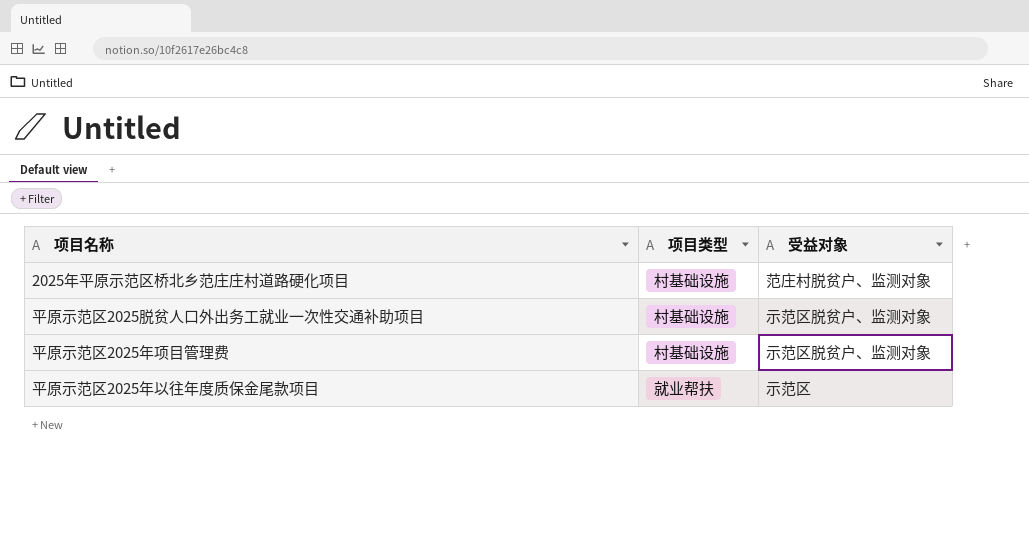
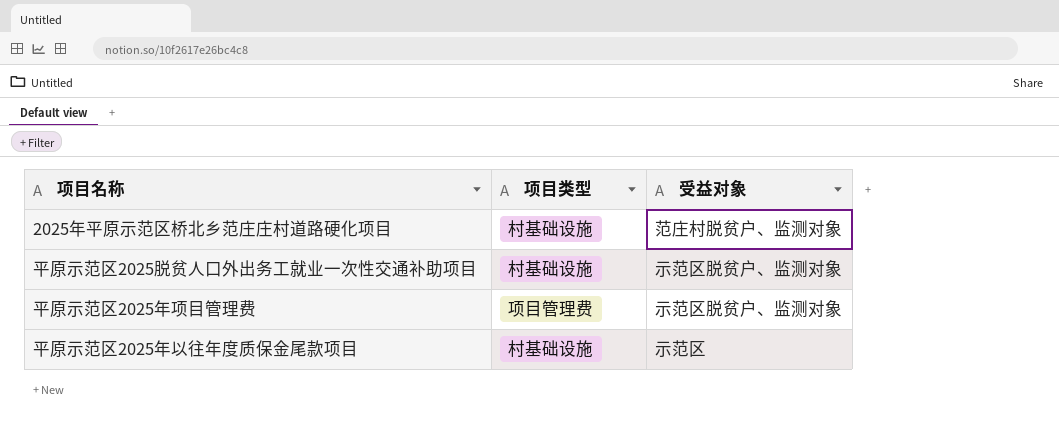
平原示范区2025年项目管理费 | 项目类型: 村基础设施 -> 项目管理费
平原示范区2025年以往年度质保金尾款项目 | 项目类型: 就业帮扶 -> 村基础设施

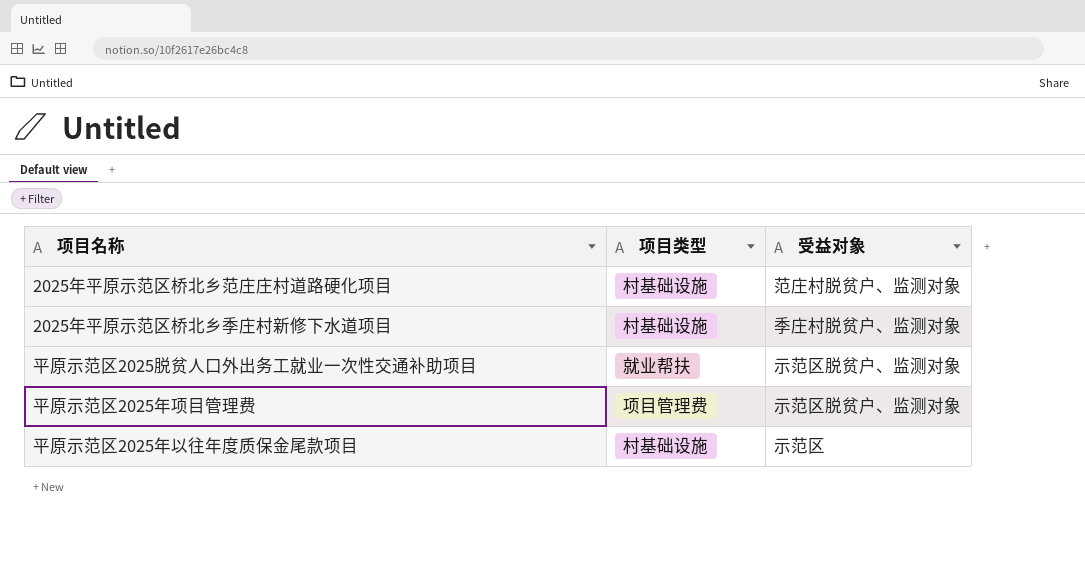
row 2025年平原示范区桥北乡季庄村新修下水道项目: none -> 村基础设施 | 季庄村脱贫户、监测对象
平原示范区2025脱贫人口外出务工就业一次性交通补助项目 | 项目类型: 村基础设施 -> 就业帮扶

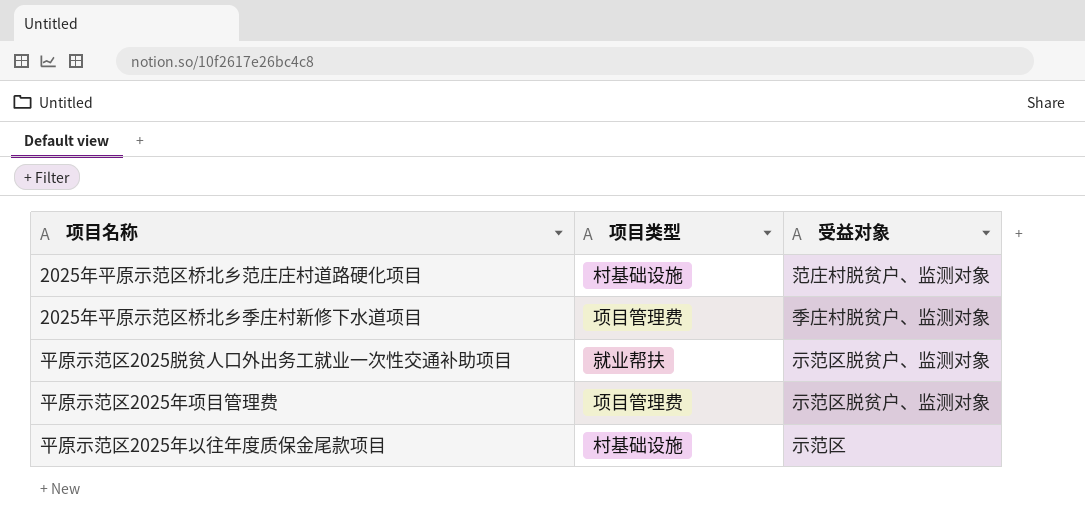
2025年平原示范区桥北乡季庄村新修下水道项目 | 项目类型: 村基础设施 -> 项目管理费

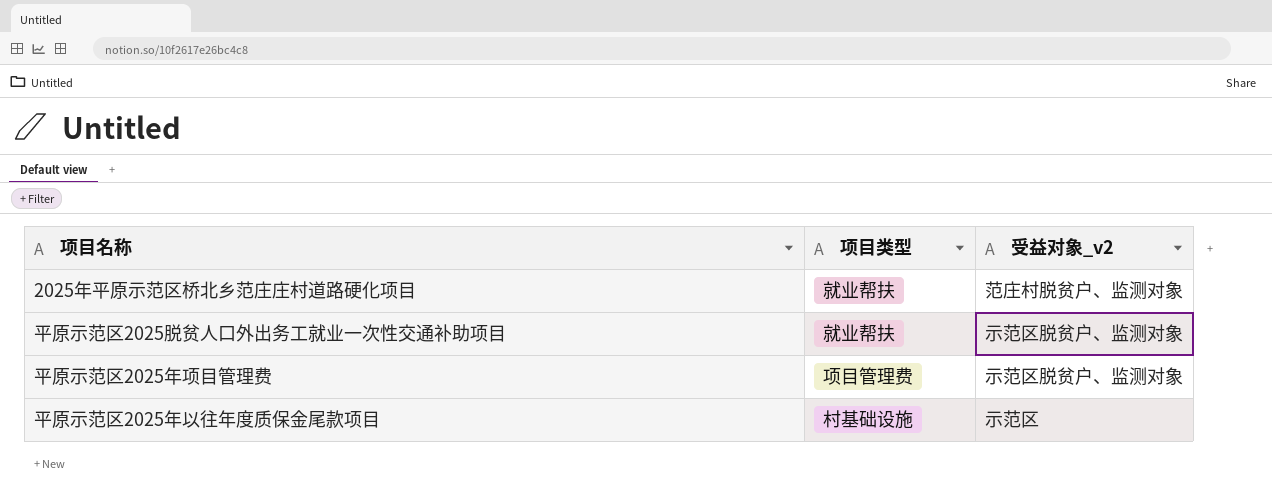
column name: 受益对象 -> 受益对象_v2
row 2025年平原示范区桥北乡季庄村新修下水道项目: 项目管理费 | 季庄村脱贫户、监测对象 -> none
2025年平原示范区桥北乡范庄庄村道路硬化项目 | 项目类型: 村基础设施 -> 就业帮扶

